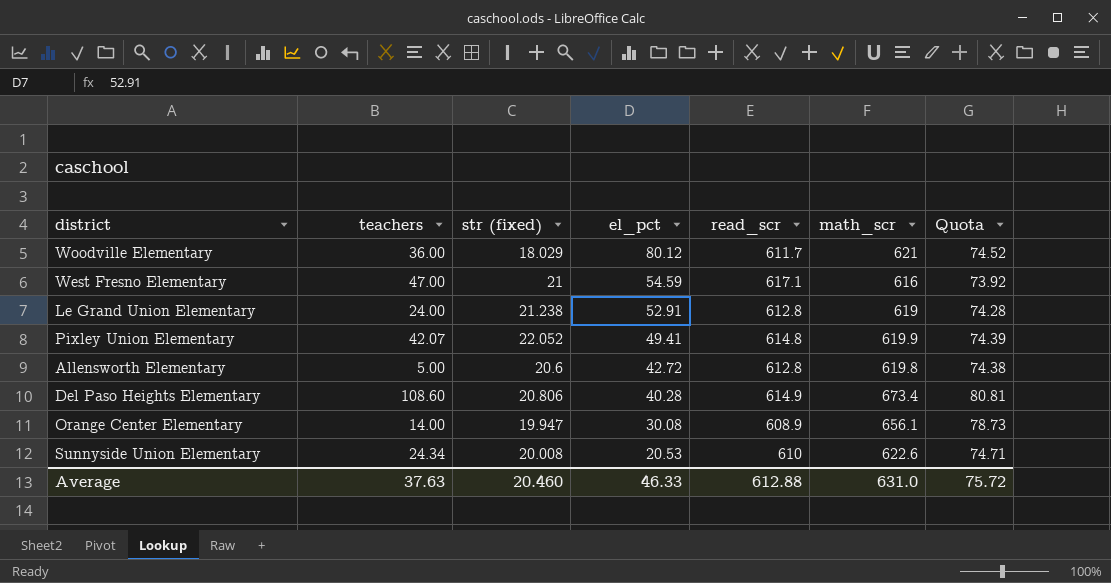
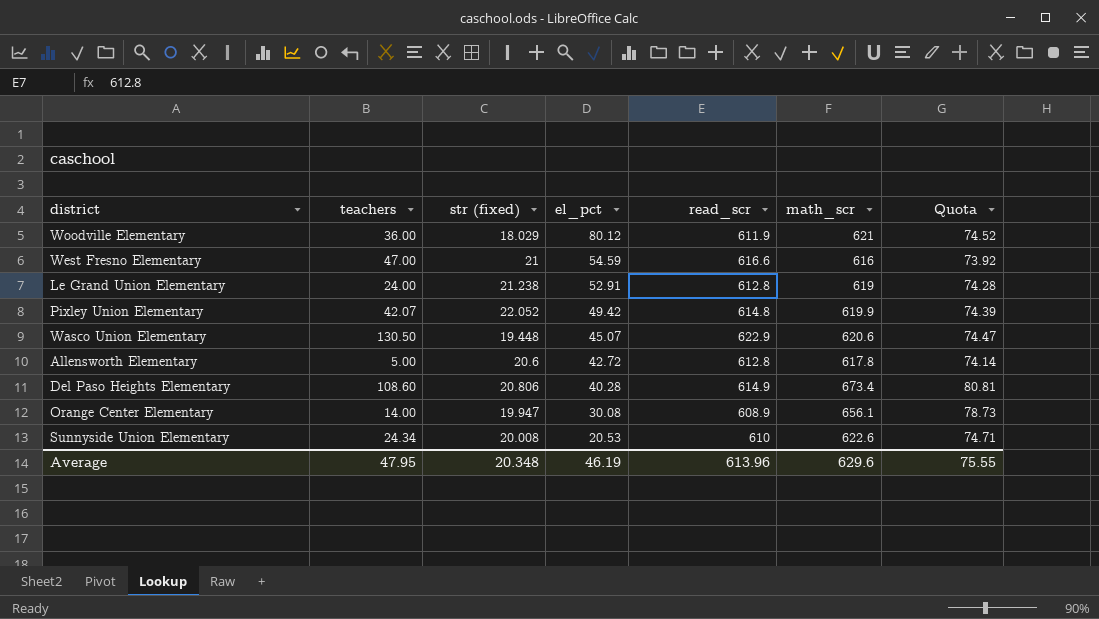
Woodville Elementary | read_scr: 611.7 -> 611.9
West Fresno Elementary | read_scr: 617.1 -> 616.6
Pixley Union Elementary | el_pct: 49.41 -> 49.42
row Wasco Union Elementary: none -> 130.50 | 19.448 | 45.07 | 622.9 | 620.6 | 74.47
Allensworth Elementary | math_scr: 619.8 -> 617.8
Allensworth Elementary | Quota: 74.38 -> 74.14
Average | teachers: 37.63 -> 47.95
Average | str (fixed): 20.460 -> 20.348
Average | el_pct: 46.33 -> 46.19
Average | read_scr: 612.88 -> 613.96
Average | math_scr: 631.0 -> 629.6
Average | Quota: 75.72 -> 75.55

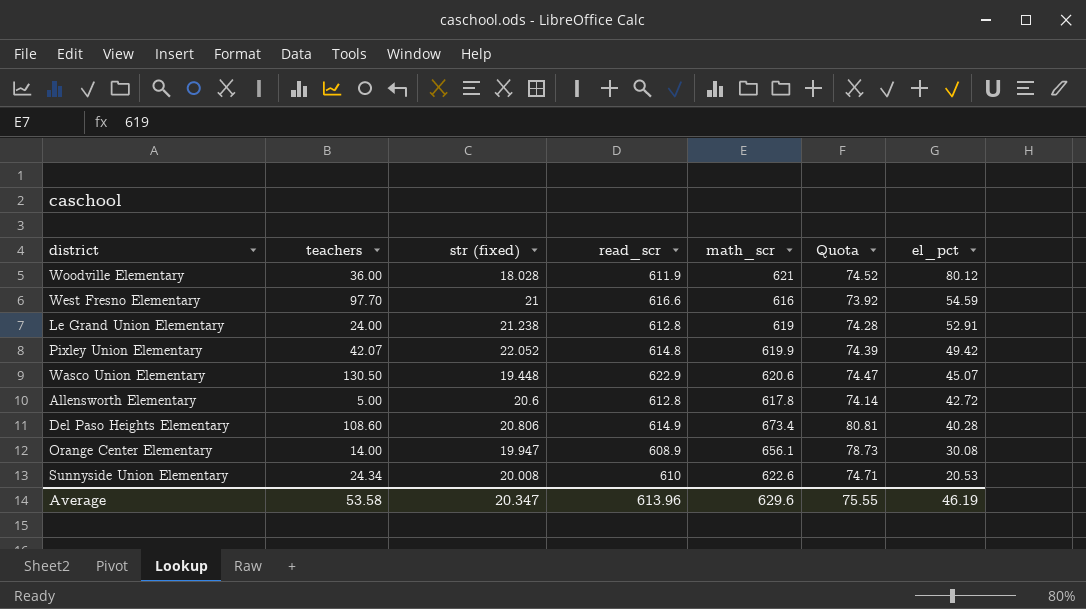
column el_pct | position: 4 -> 7
Woodville Elementary | str (fixed): 18.029 -> 18.028
West Fresno Elementary | teachers: 47.00 -> 97.70
Average | teachers: 47.95 -> 53.58
Average | str (fixed): 20.348 -> 20.347

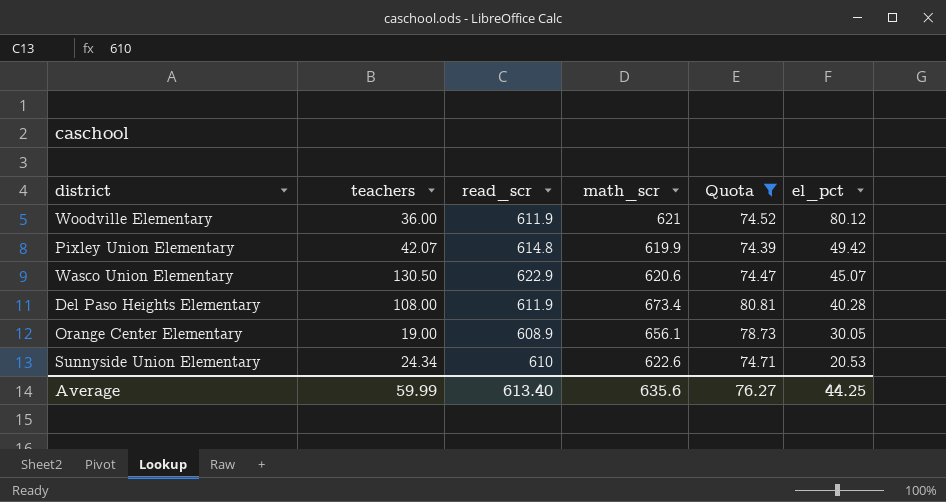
filter: none -> Quota >= 74.39
column str (fixed) | position: 3 -> none
Del Paso Heights Elementary | teachers: 108.60 -> 108.00
Del Paso Heights Elementary | read_scr: 614.9 -> 611.9
Orange Center Elementary | teachers: 14.00 -> 19.00
Orange Center Elementary | el_pct: 30.08 -> 30.05
Average | teachers: 53.58 -> 59.99
Average | read_scr: 613.96 -> 613.40
Average | math_scr: 629.6 -> 635.6
Average | Quota: 75.55 -> 76.27
Average | el_pct: 46.19 -> 44.25

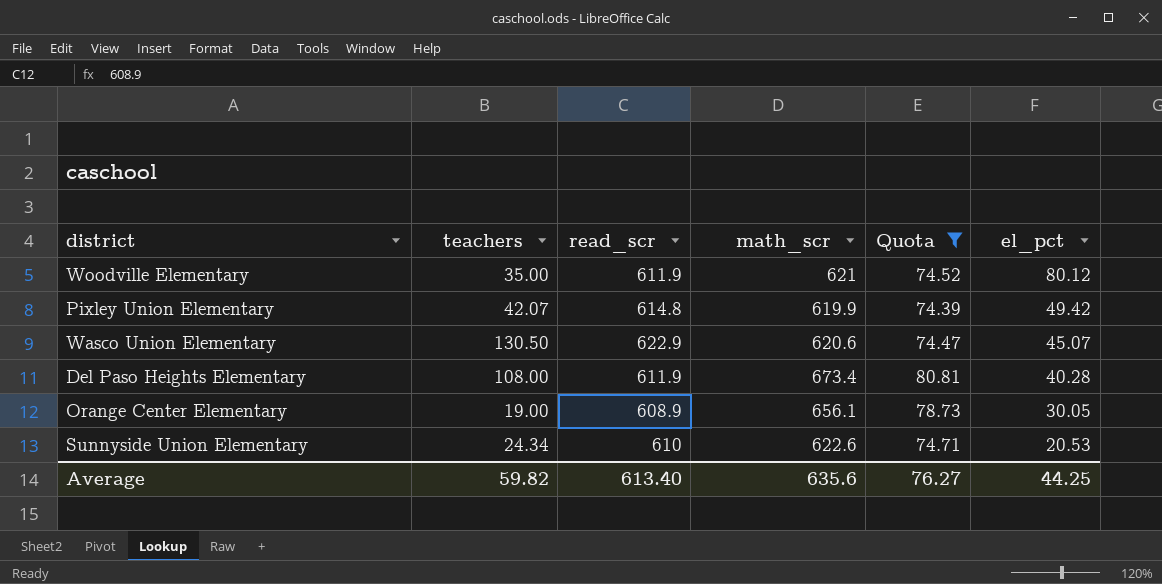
Woodville Elementary | teachers: 36.00 -> 35.00
Average | teachers: 59.99 -> 59.82

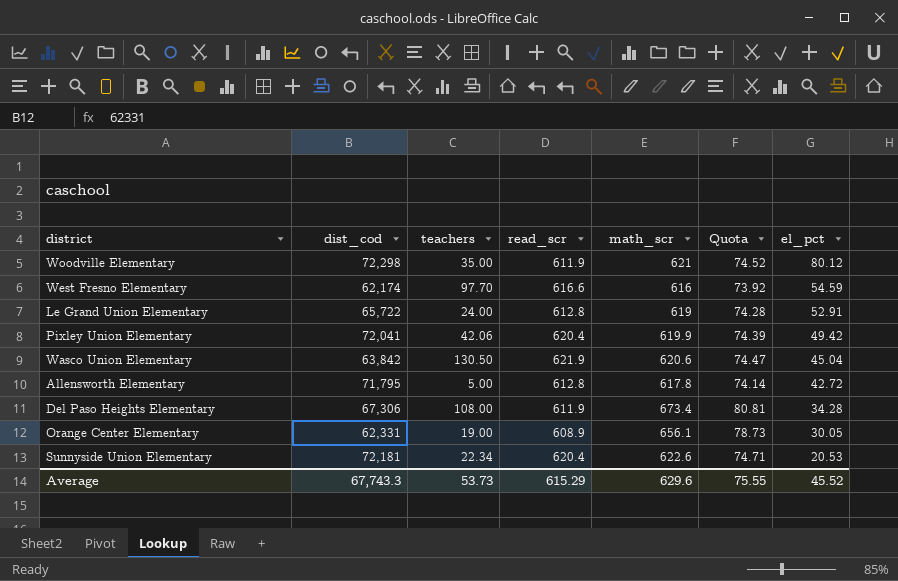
filter: Quota >= 74.39 -> none
column dist_cod | position: none -> 2
Pixley Union Elementary | teachers: 42.07 -> 42.06
Pixley Union Elementary | read_scr: 614.8 -> 620.4
Wasco Union Elementary | read_scr: 622.9 -> 621.9
Wasco Union Elementary | el_pct: 45.07 -> 45.04
Del Paso Heights Elementary | el_pct: 40.28 -> 34.28
Sunnyside Union Elementary | teachers: 24.34 -> 22.34
Sunnyside Union Elementary | read_scr: 610 -> 620.4
Average | teachers: 59.82 -> 53.73
Average | read_scr: 613.40 -> 615.29
Average | math_scr: 635.6 -> 629.6
Average | Quota: 76.27 -> 75.55
Average | el_pct: 44.25 -> 45.52

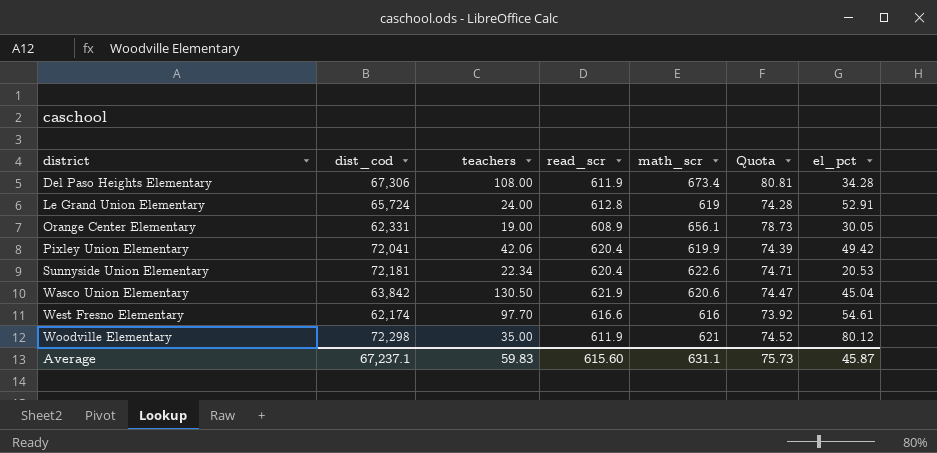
row order: el_pct descending -> district ascending
row Allensworth Elementary: 71,795 | 5.00 | 612.8 | 617.8 | 74.14 | 42.72 -> none
Le Grand Union Elementary | dist_cod: 65,722 -> 65,724
West Fresno Elementary | el_pct: 54.59 -> 54.61
Average | dist_cod: 67,743.3 -> 67,237.1
Average | teachers: 53.73 -> 59.83
Average | read_scr: 615.29 -> 615.60
Average | math_scr: 629.6 -> 631.1
Average | Quota: 75.55 -> 75.73
Average | el_pct: 45.52 -> 45.87

